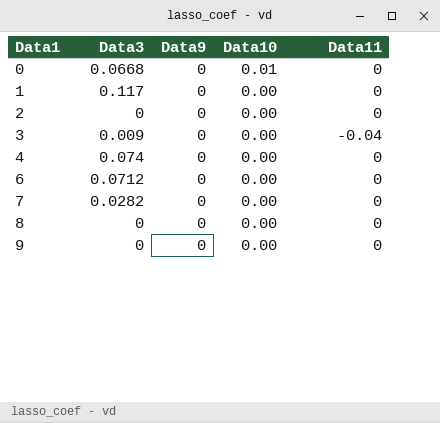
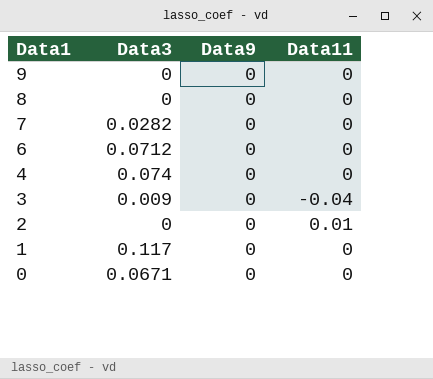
row order: Data1 ascending -> Data1 descending
column Data10 | position: 4 -> none
2 | Data11: 0 -> 0.01
0 | Data3: 0.0668 -> 0.0671

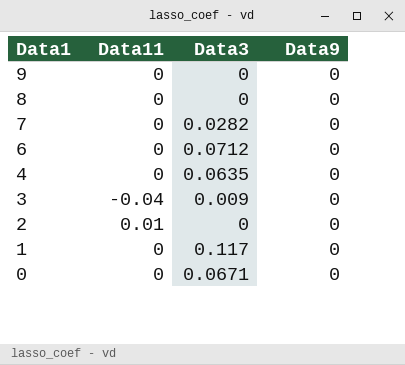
column Data11 | position: 4 -> 2
4 | Data3: 0.074 -> 0.0635

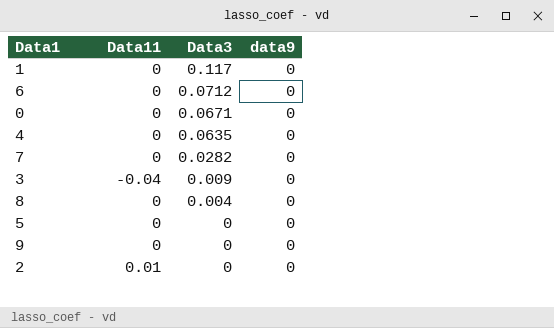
row order: Data1 descending -> Data3 descending
column name: Data9 -> data9
8 | Data3: 0 -> 0.004
row 5: none -> 0 | 0 | 0

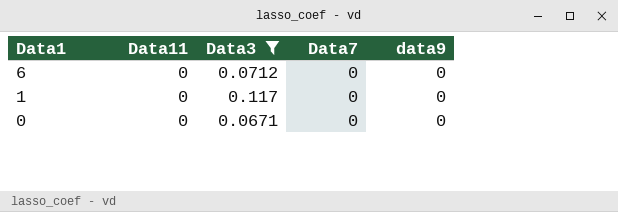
filter: none -> Data3 >= 0.0671
row order: Data3 descending -> Data1 descending
column Data7 | position: none -> 4

